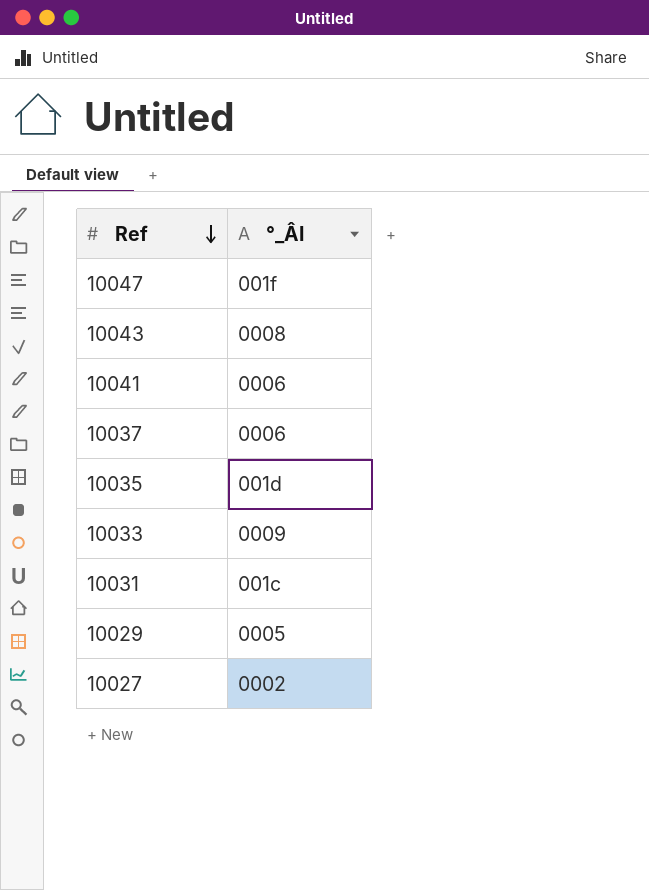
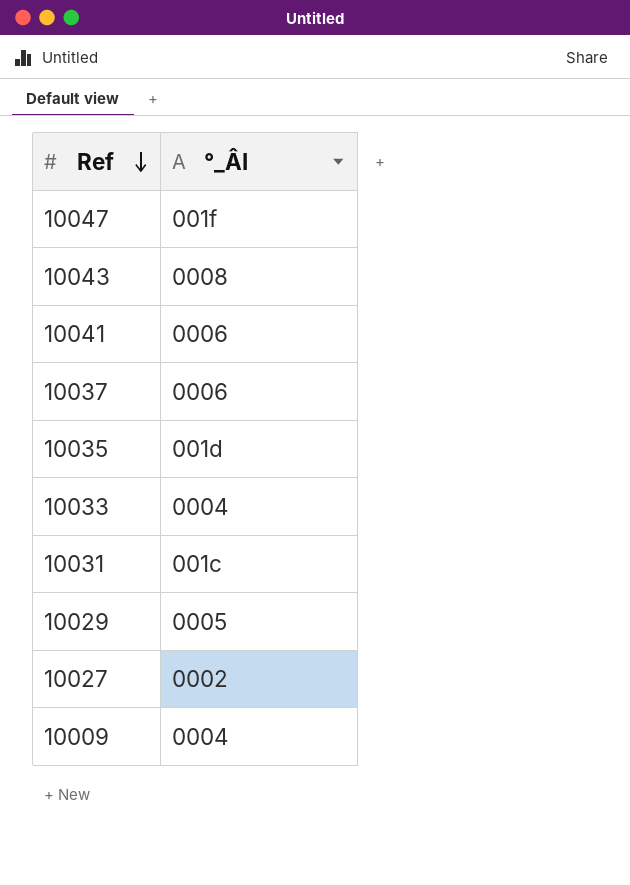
10033 | °_ÂI: 0009 -> 0004
row 10009: none -> 0004

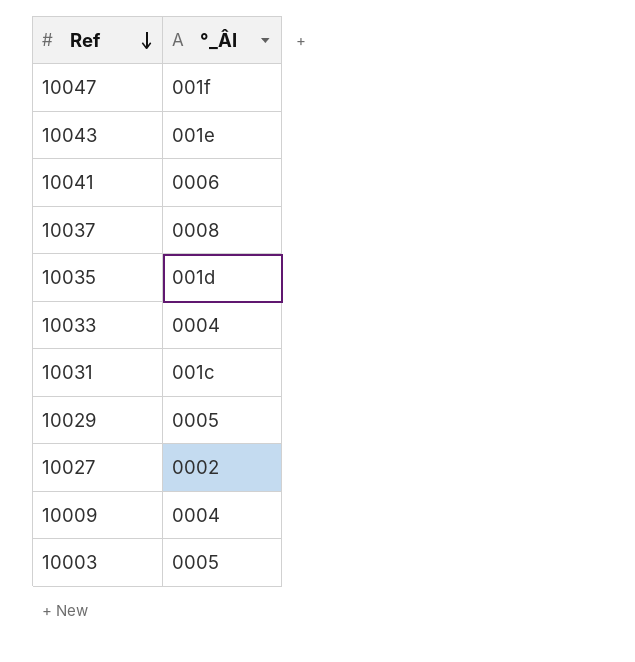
10043 | °_ÂI: 0008 -> 001e
10037 | °_ÂI: 0006 -> 0008
row 10003: none -> 0005

